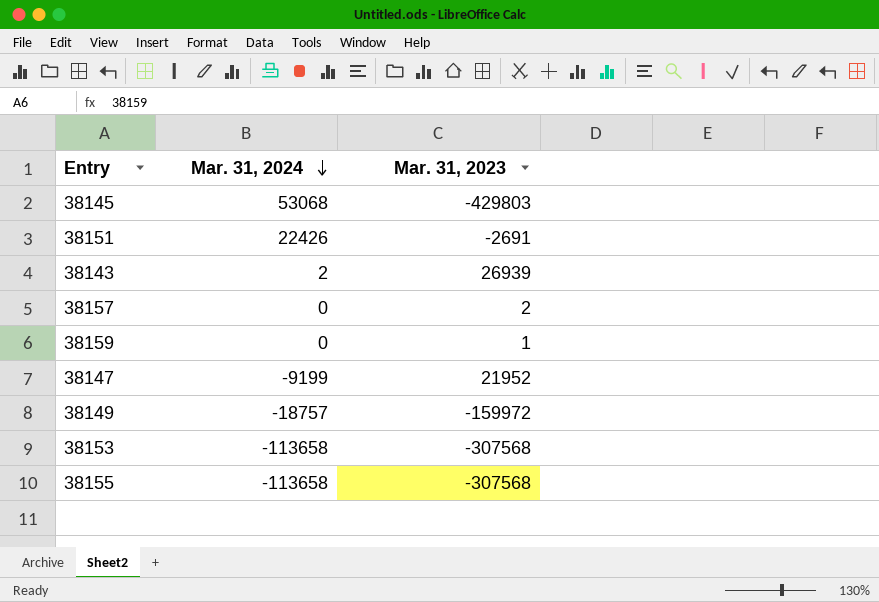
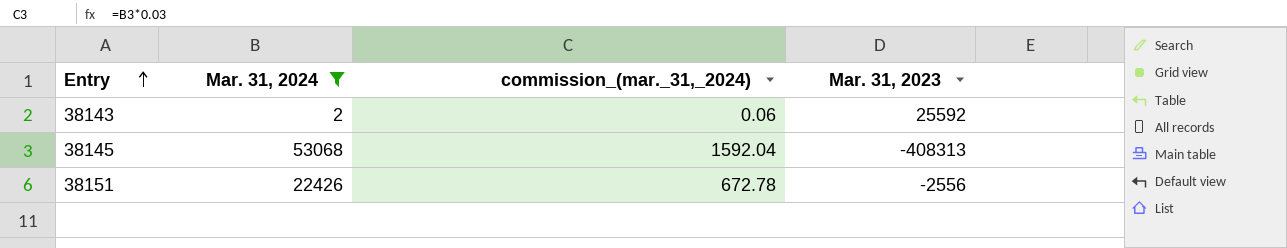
filter: none -> Mar. 31, 2024 >= 2
row order: Mar. 31, 2024 descending -> Entry ascending
column commission_(mar._31,_2024) | formula: none -> [Mar. 31, 2024] * 0.03
38143 | Mar. 31, 2023: 26939 -> 25592
38145 | Mar. 31, 2023: -429803 -> -408313
38151 | Mar. 31, 2023: -2691 -> -2556

